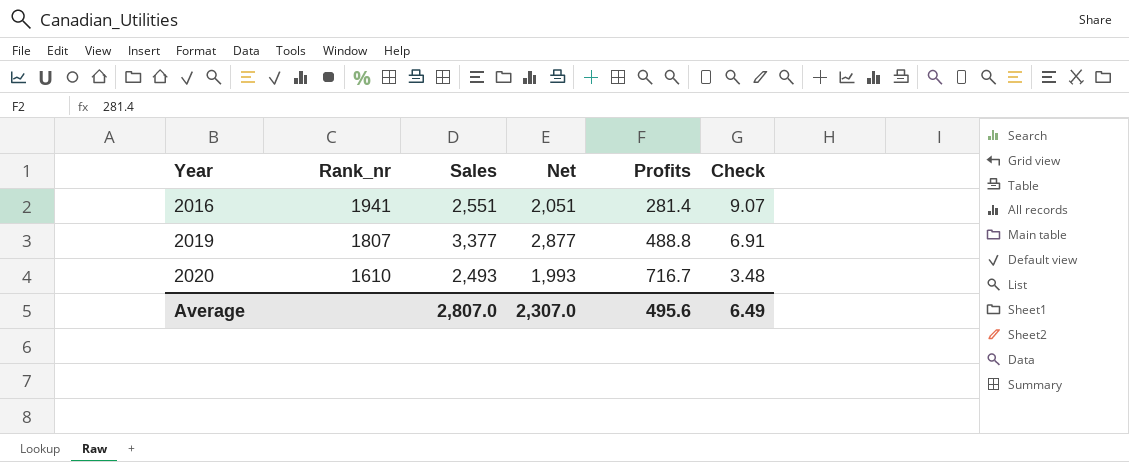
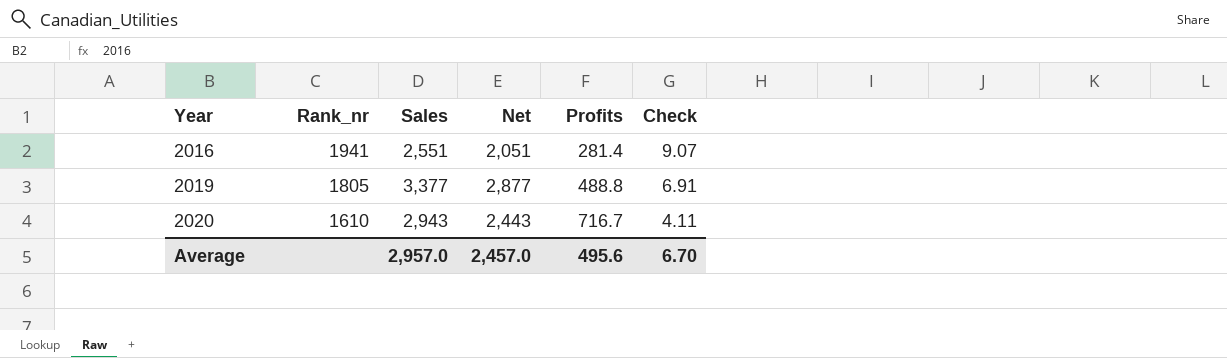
2019 | Rank_nr: 1807 -> 1805
2020 | Sales: 2,493 -> 2,943
2020 | Net: 1,993 -> 2,443
2020 | Check: 3.48 -> 4.11
Average | Sales: 2,807.0 -> 2,957.0
Average | Net: 2,307.0 -> 2,457.0
Average | Check: 6.49 -> 6.70

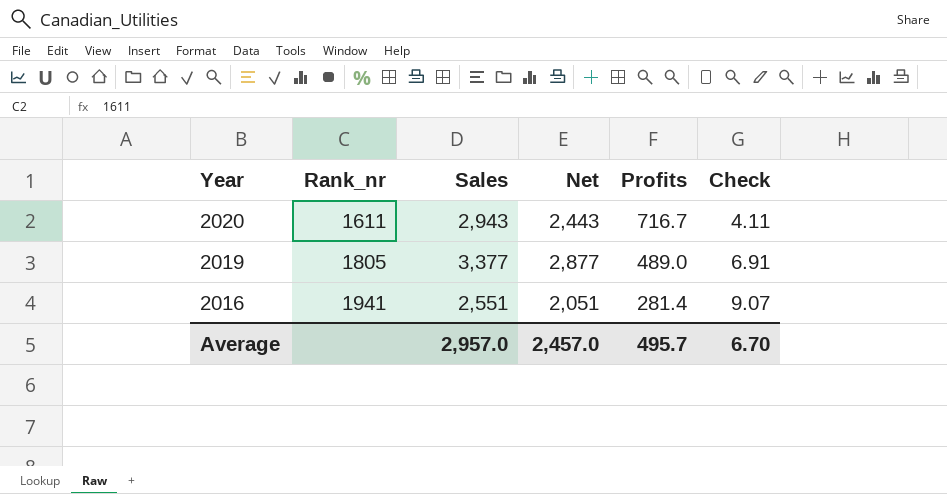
row order: Year ascending -> Year descending
2020 | Rank_nr: 1610 -> 1611
2019 | Profits: 488.8 -> 489.0
Average | Profits: 495.6 -> 495.7

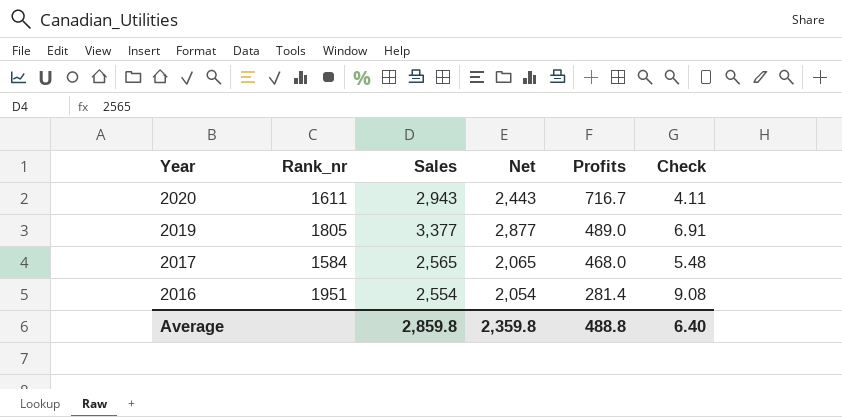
row 2017: none -> 1584 | 2,565 | 2,065 | 468.0 | 5.48
2016 | Rank_nr: 1941 -> 1951
2016 | Sales: 2,551 -> 2,554
2016 | Net: 2,051 -> 2,054
2016 | Check: 9.07 -> 9.08
Average | Sales: 2,957.0 -> 2,859.8
Average | Net: 2,457.0 -> 2,359.8
Average | Profits: 495.7 -> 488.8
Average | Check: 6.70 -> 6.40

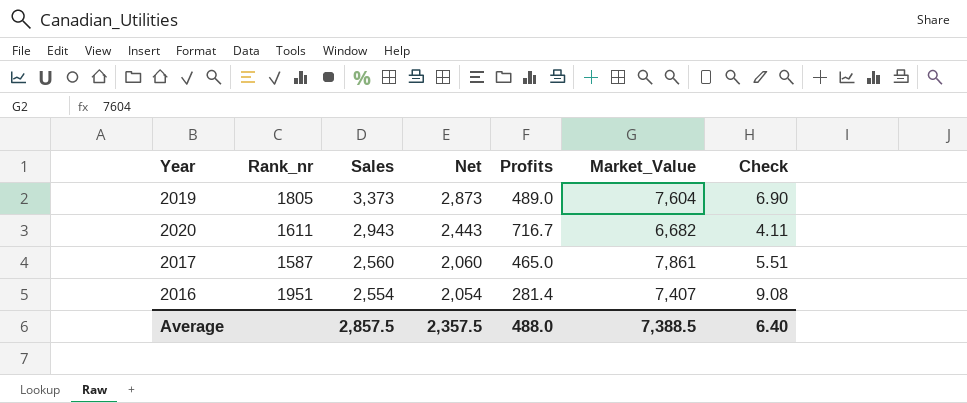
row order: Year descending -> Sales descending
column Market_Value | position: none -> 6
2019 | Sales: 3,377 -> 3,373
2019 | Net: 2,877 -> 2,873
2019 | Check: 6.91 -> 6.90
2017 | Rank_nr: 1584 -> 1587
2017 | Sales: 2,565 -> 2,560
2017 | Net: 2,065 -> 2,060
2017 | Profits: 468.0 -> 465.0
2017 | Check: 5.48 -> 5.51
Average | Sales: 2,859.8 -> 2,857.5
Average | Net: 2,359.8 -> 2,357.5
Average | Profits: 488.8 -> 488.0

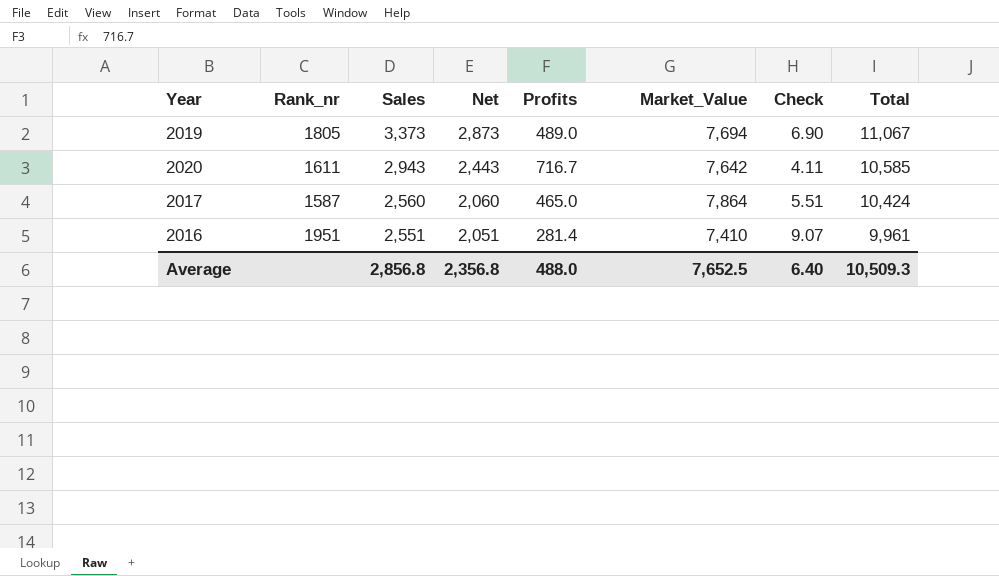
column Total | formula: none -> [Sales] + [Market_Value]
2019 | Market_Value: 7,604 -> 7,694
2020 | Market_Value: 6,682 -> 7,642
2017 | Market_Value: 7,861 -> 7,864
2016 | Sales: 2,554 -> 2,551
2016 | Net: 2,054 -> 2,051
2016 | Market_Value: 7,407 -> 7,410
2016 | Check: 9.08 -> 9.07
Average | Sales: 2,857.5 -> 2,856.8
Average | Net: 2,357.5 -> 2,356.8
Average | Market_Value: 7,388.5 -> 7,652.5

